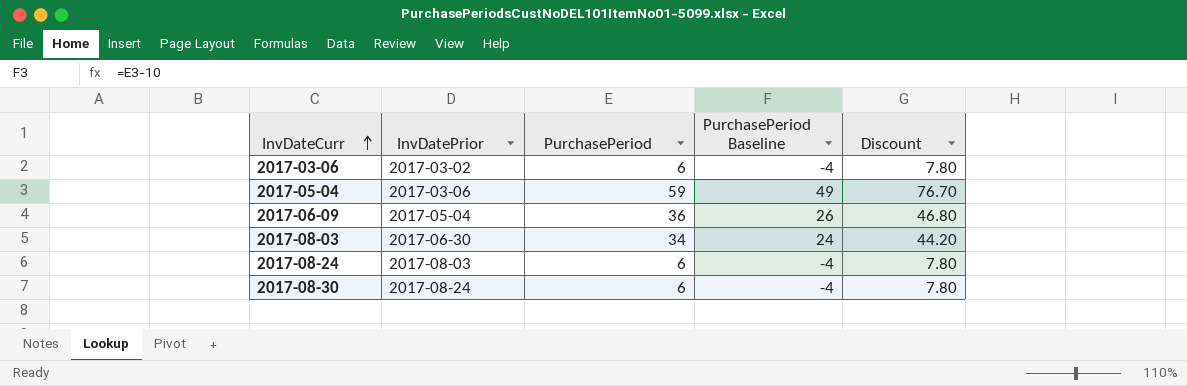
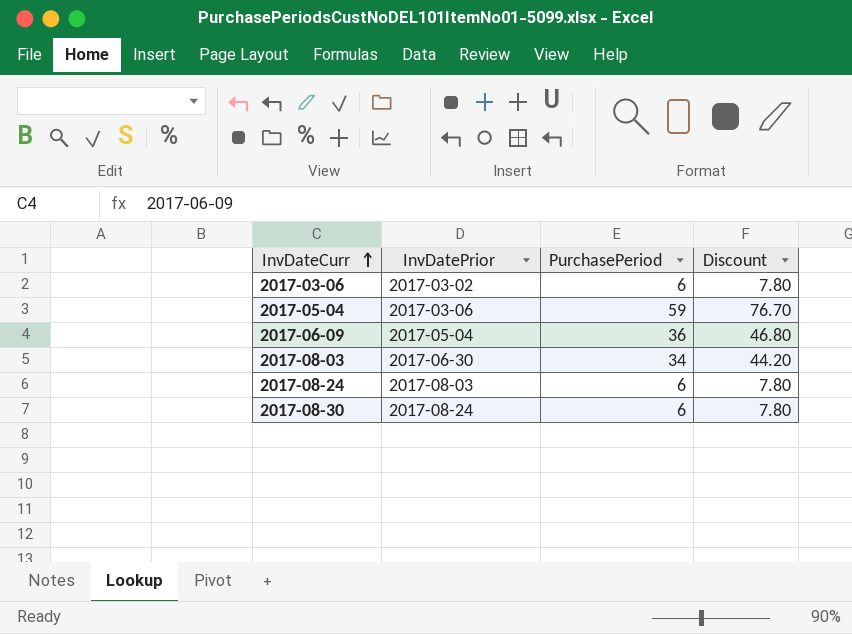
column PurchasePeriod Baseline | formula: [PurchasePeriod] - 10 -> none

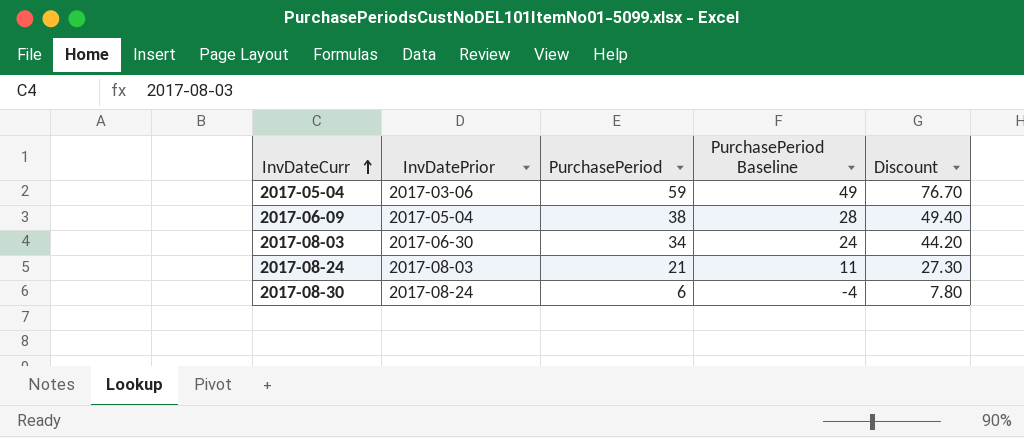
column PurchasePeriod Baseline | formula: none -> [PurchasePeriod] - 10
row 2017-03-06: 2017-03-02 | 6 | 7.80 -> none
2017-06-09 | PurchasePeriod: 36 -> 38
2017-06-09 | Discount: 46.80 -> 49.40
2017-08-24 | PurchasePeriod: 6 -> 21
2017-08-24 | Discount: 7.80 -> 27.30

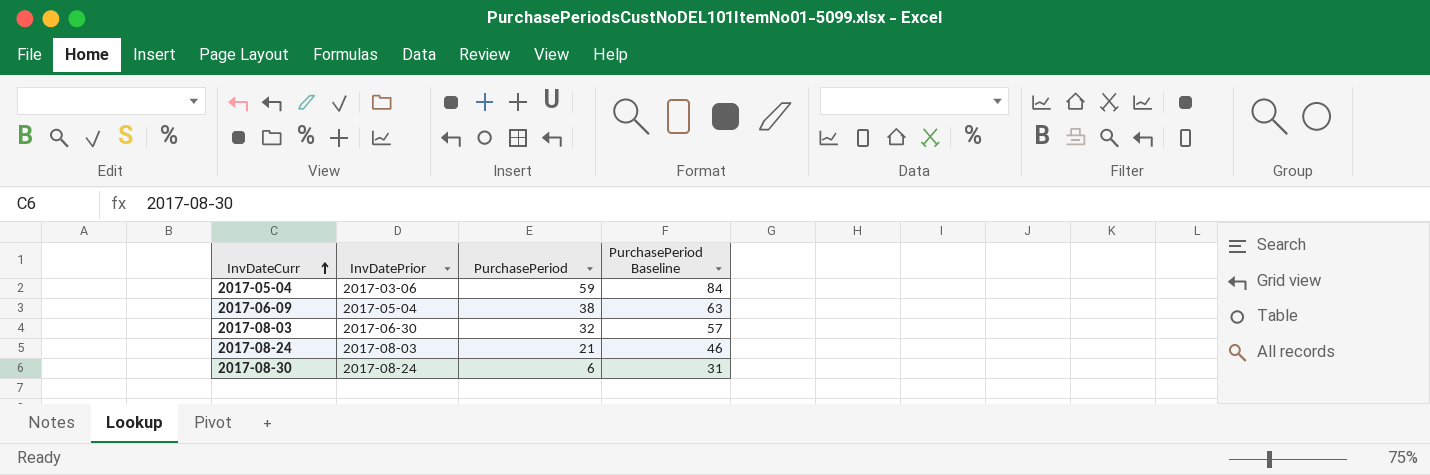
column Discount | formula: [PurchasePeriod] * 1.3 -> none
column PurchasePeriod Baseline | formula: [PurchasePeriod] - 10 -> [PurchasePeriod] + 25
2017-08-03 | PurchasePeriod: 34 -> 32

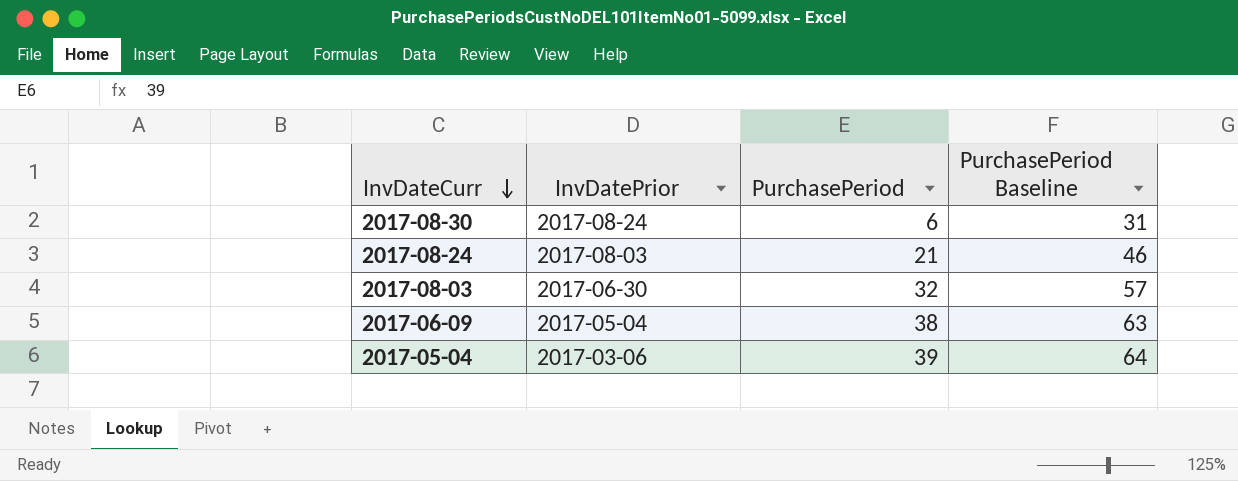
row order: InvDateCurr ascending -> InvDateCurr descending
2017-05-04 | PurchasePeriod: 59 -> 39
2017-05-04 | PurchasePeriod Baseline: 84 -> 64

